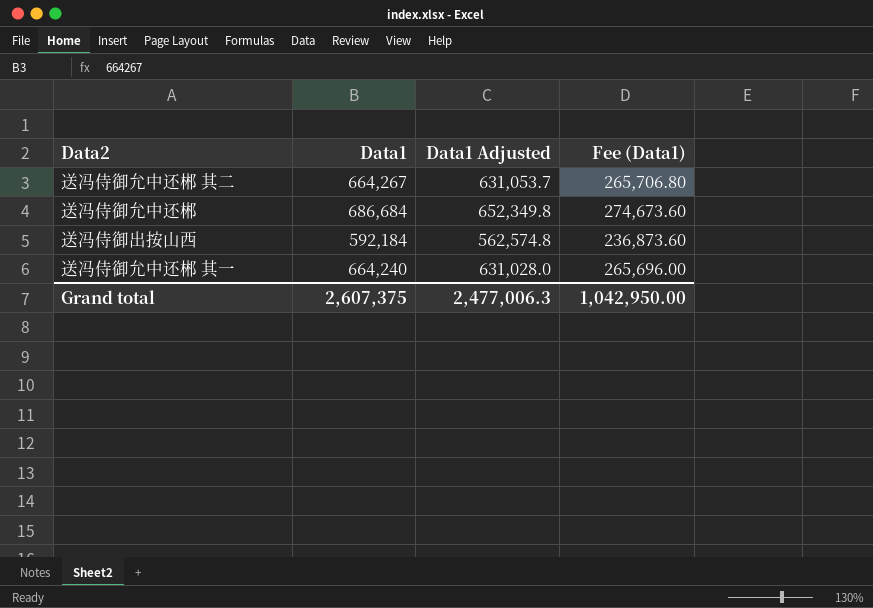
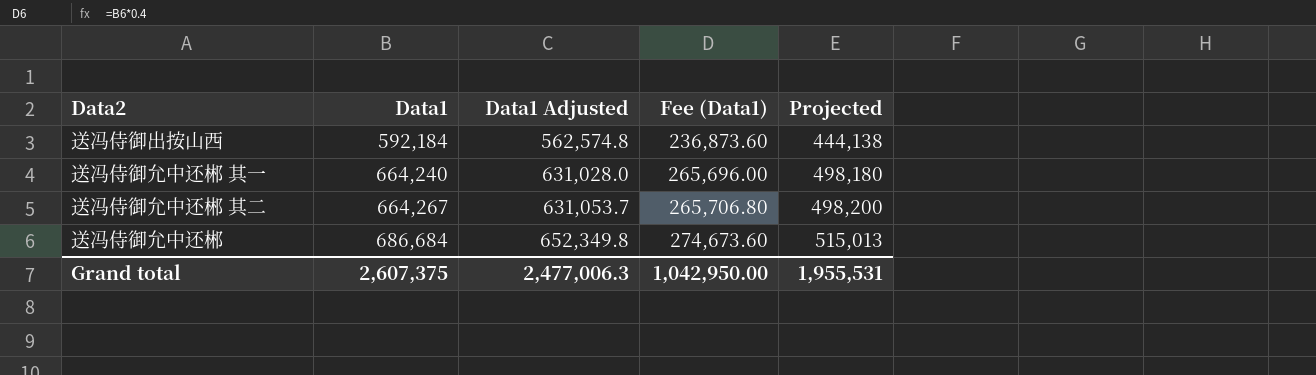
row order: none -> Data1 ascending
column Projected | formula: none -> [Data1] * 0.75

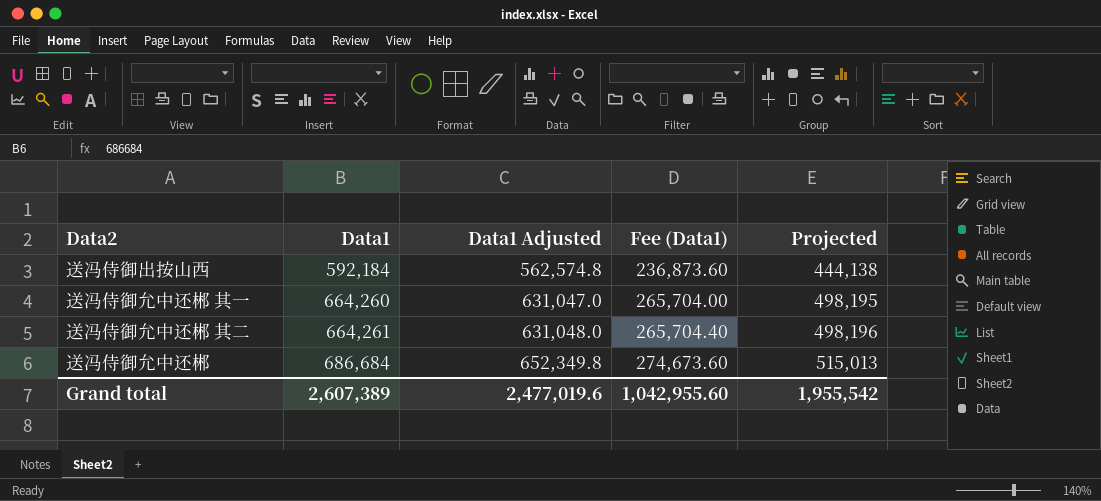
送冯侍御允中还郴 其一 | Data1: 664,240 -> 664,260
送冯侍御允中还郴 其一 | Data1 Adjusted: 631,028.0 -> 631,047.0
送冯侍御允中还郴 其一 | Fee (Data1): 265,696.00 -> 265,704.00
送冯侍御允中还郴 其一 | Projected: 498,180 -> 498,195
送冯侍御允中还郴 其二 | Data1: 664,267 -> 664,261
送冯侍御允中还郴 其二 | Data1 Adjusted: 631,053.7 -> 631,048.0
送冯侍御允中还郴 其二 | Fee (Data1): 265,706.80 -> 265,704.40
送冯侍御允中还郴 其二 | Projected: 498,200 -> 498,196
Grand total | Data1: 2,607,375 -> 2,607,389
Grand total | Data1 Adjusted: 2,477,006.3 -> 2,477,019.6
Grand total | Fee (Data1): 1,042,950.00 -> 1,042,955.60
Grand total | Projected: 1,955,531 -> 1,955,542

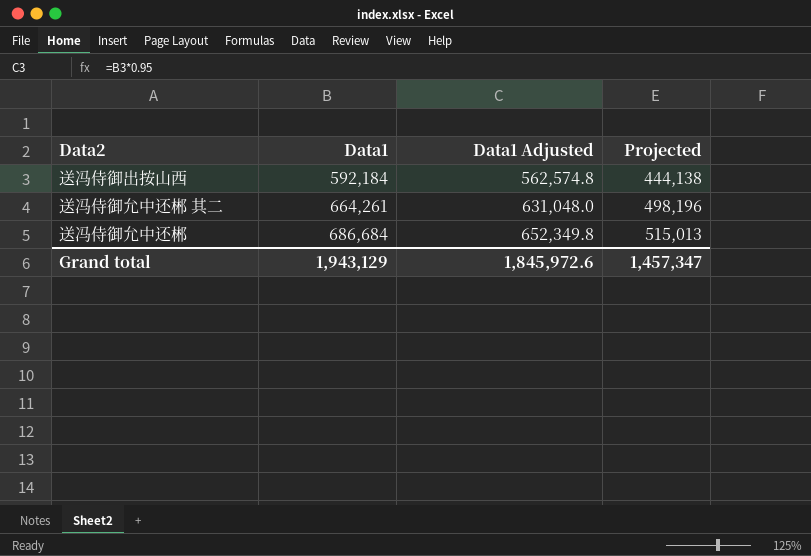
column Fee (Data1) | formula: [Data1] * 0.4 -> none
row 送冯侍御允中还郴 其一: 664,260 | 631,047.0 | 265,704.00 | 498,195 -> none
Grand total | Data1: 2,607,389 -> 1,943,129
Grand total | Data1 Adjusted: 2,477,019.6 -> 1,845,972.6
Grand total | Projected: 1,955,542 -> 1,457,347

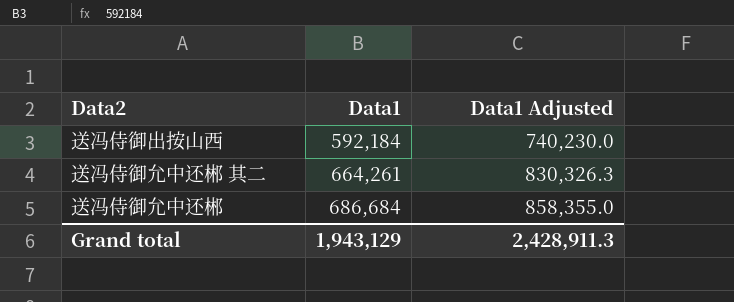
column Projected | formula: [Data1] * 0.75 -> none
column Data1 Adjusted | formula: [Data1] * 0.95 -> [Data1] * 1.25
Grand total | Data1 Adjusted: 1,845,972.6 -> 2,428,911.3

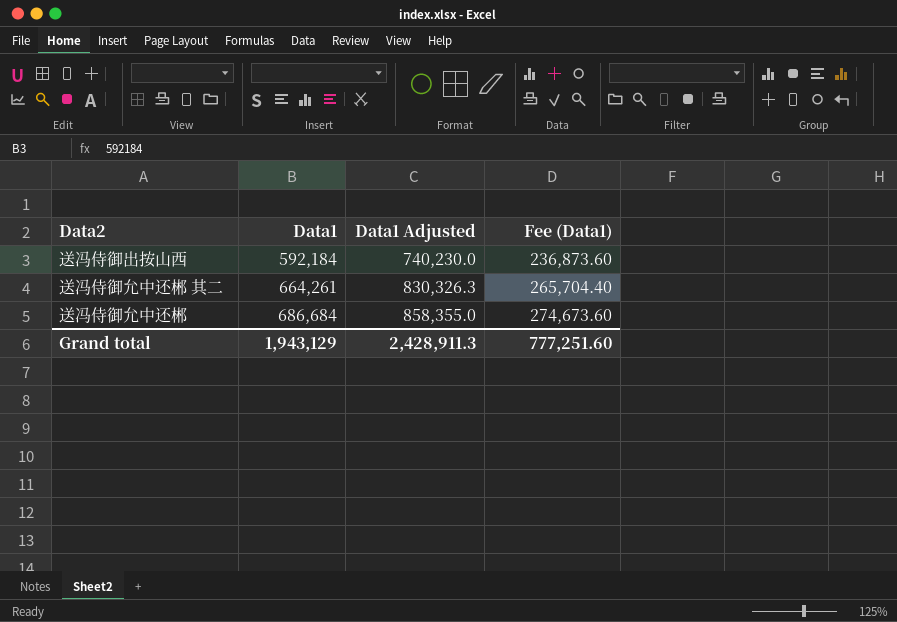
column Fee (Data1) | formula: none -> [Data1] * 0.4

